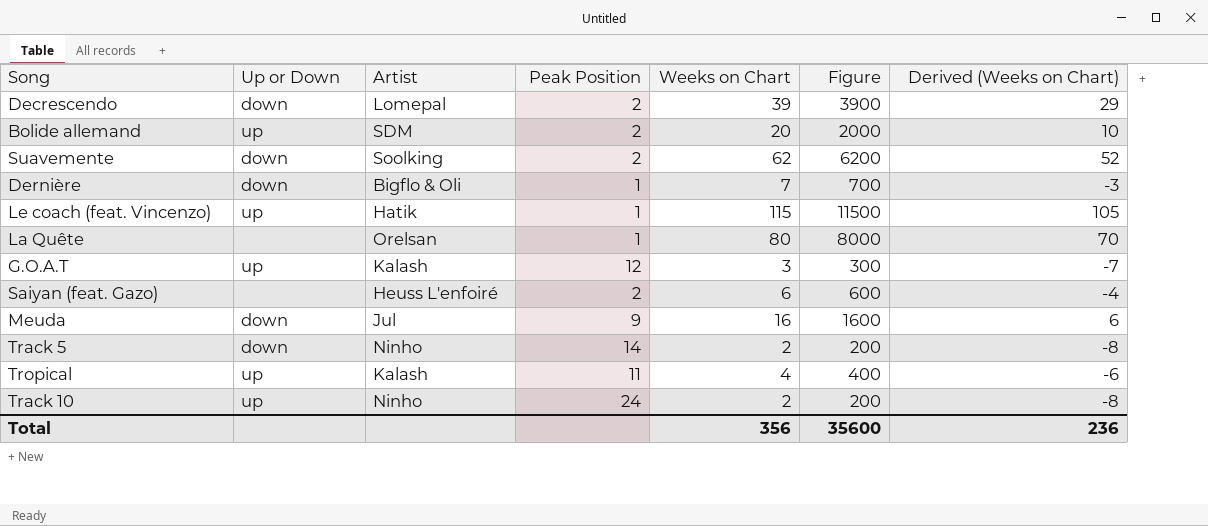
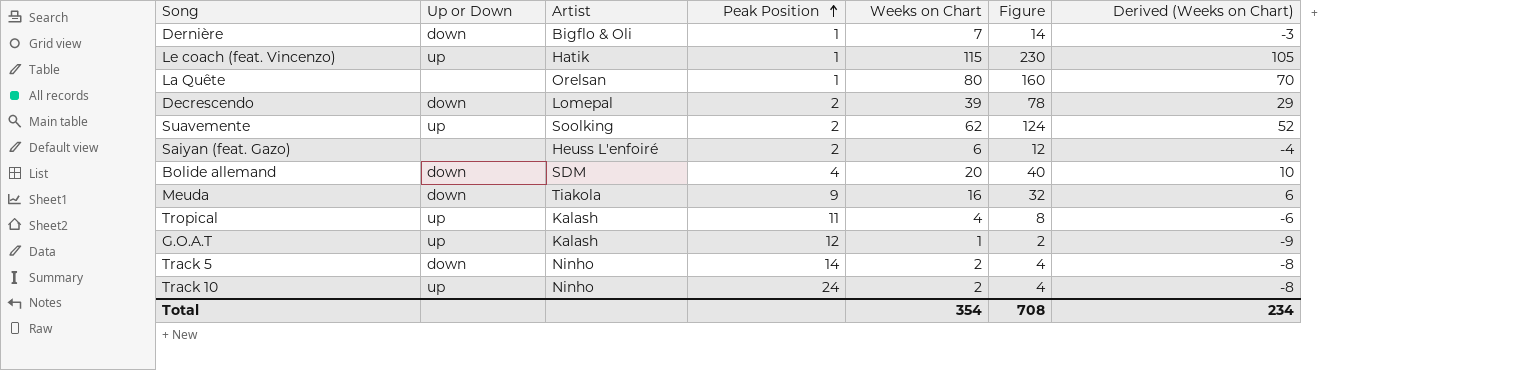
row order: none -> Peak Position ascending
column Figure | formula: [Weeks on Chart] * 100 -> [Weeks on Chart] * 2
Suavemente | Up or Down: down -> up
Bolide allemand | Up or Down: up -> down
Bolide allemand | Peak Position: 2 -> 4
Meuda | Artist: Jul -> Tiakola
G.O.A.T | Weeks on Chart: 3 -> 1
G.O.A.T | Derived (Weeks on Chart): -7 -> -9
Total | Weeks on Chart: 356 -> 354
Total | Figure: 35600 -> 708
Total | Derived (Weeks on Chart): 236 -> 234

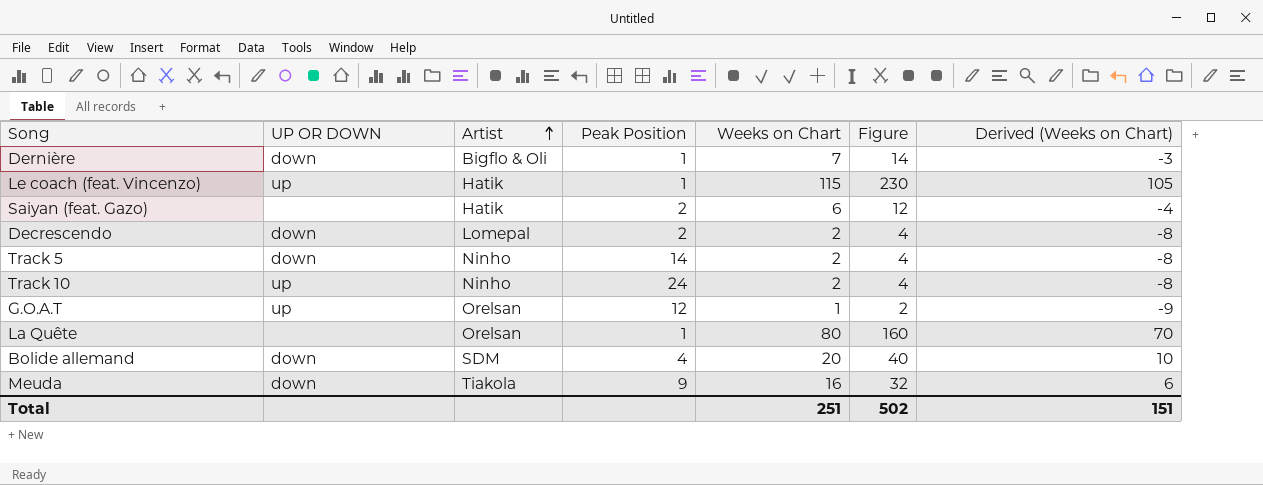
row order: Peak Position ascending -> Artist ascending
column name: Up or Down -> UP OR DOWN
row Suavemente: up | Soolking | 2 | 62 | 124 | 52 -> none
row Tropical: up | Kalash | 11 | 4 | 8 | -6 -> none
Saiyan (feat. Gazo) | Artist: Heuss L'enfoiré -> Hatik
Decrescendo | Weeks on Chart: 39 -> 2
Decrescendo | Figure: 78 -> 4
Decrescendo | Derived (Weeks on Chart): 29 -> -8
G.O.A.T | Artist: Kalash -> Orelsan
Total | Weeks on Chart: 354 -> 251
Total | Figure: 708 -> 502
Total | Derived (Weeks on Chart): 234 -> 151

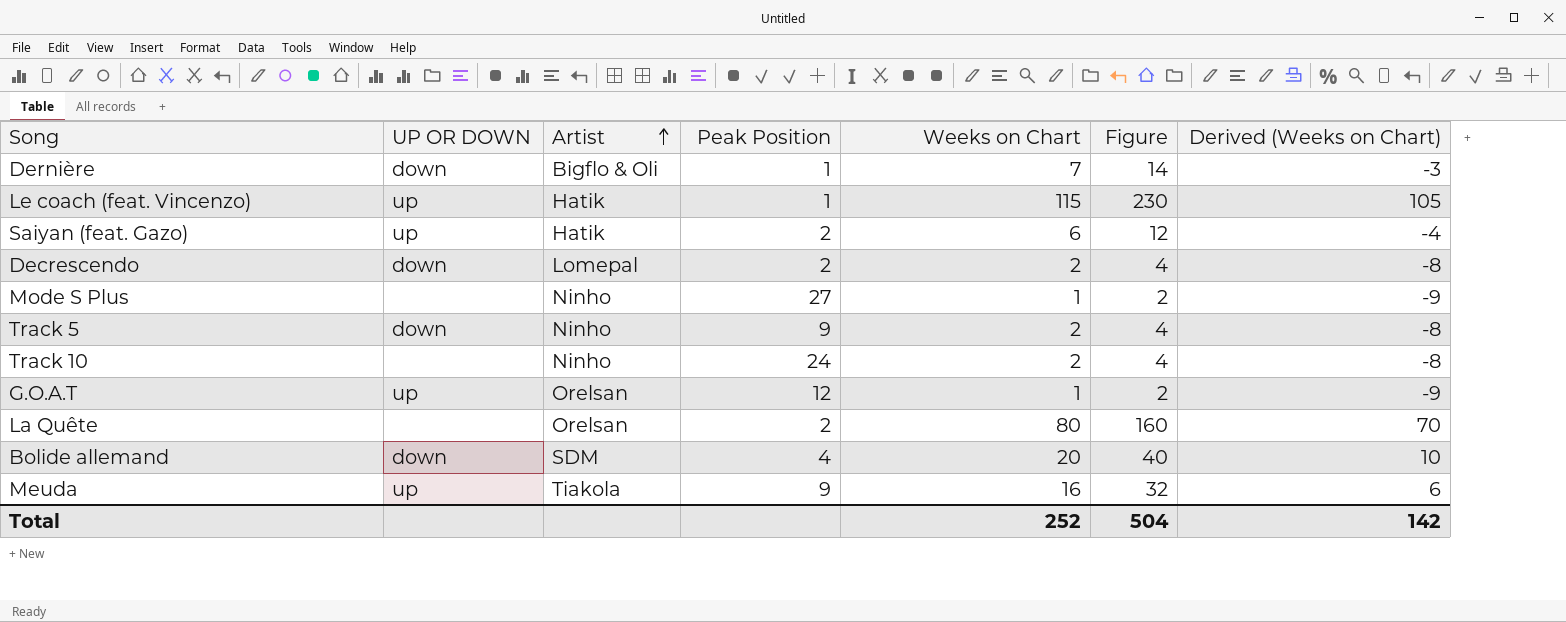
Saiyan (feat. Gazo) | UP OR DOWN: none -> up
row Mode S Plus: none -> none | Ninho | 27 | 1 | 2 | -9
Track 5 | Peak Position: 14 -> 9
Track 10 | UP OR DOWN: up -> none
La Quête | Peak Position: 1 -> 2
Meuda | UP OR DOWN: down -> up
Total | Weeks on Chart: 251 -> 252
Total | Figure: 502 -> 504
Total | Derived (Weeks on Chart): 151 -> 142

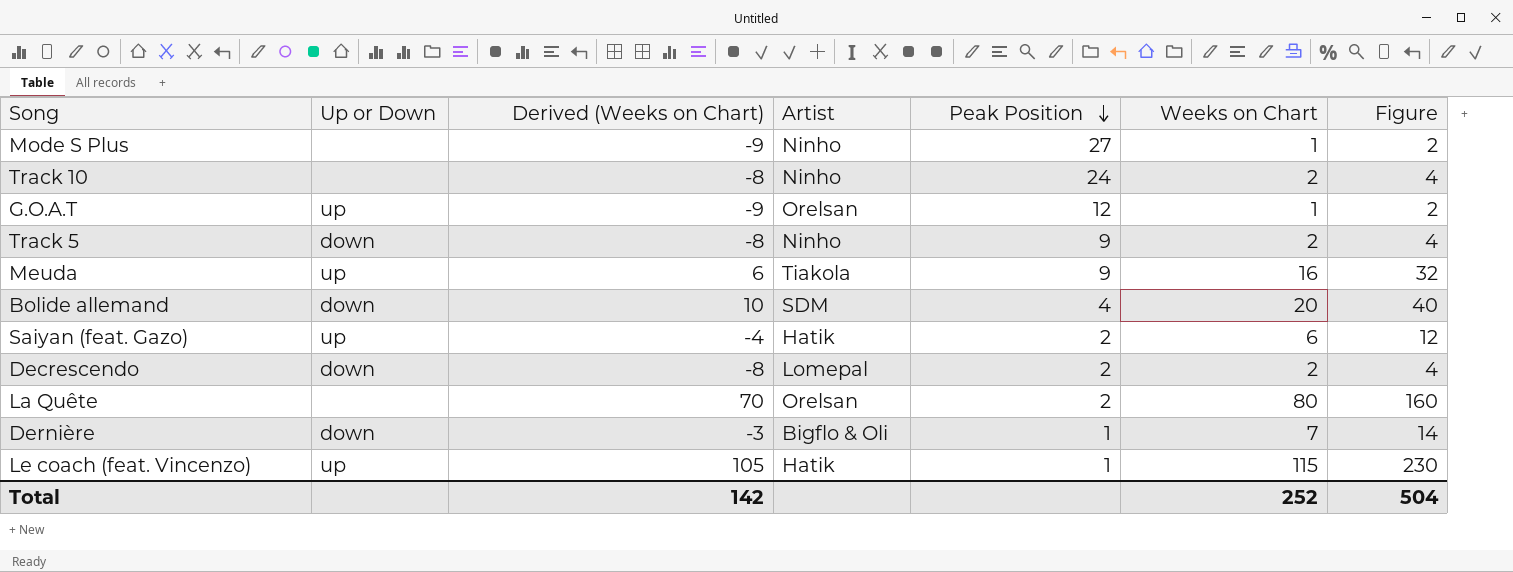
row order: Artist ascending -> Peak Position descending
column name: UP OR DOWN -> Up or Down
column Derived (Weeks on Chart) | position: 7 -> 3

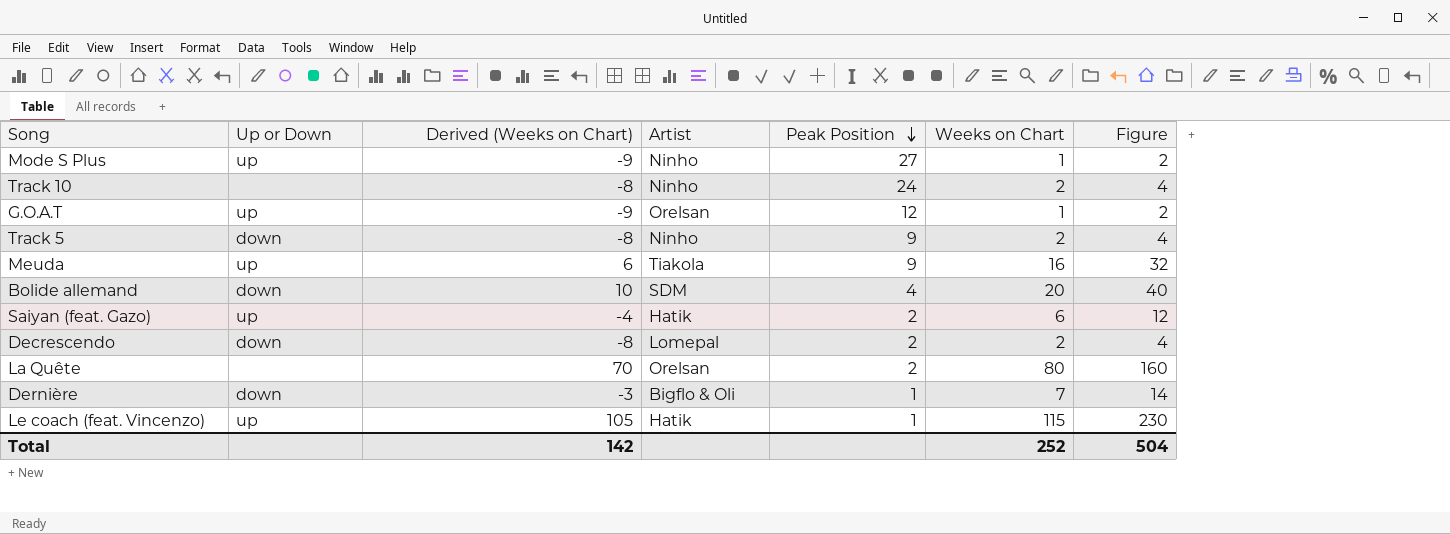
Mode S Plus | Up or Down: none -> up

